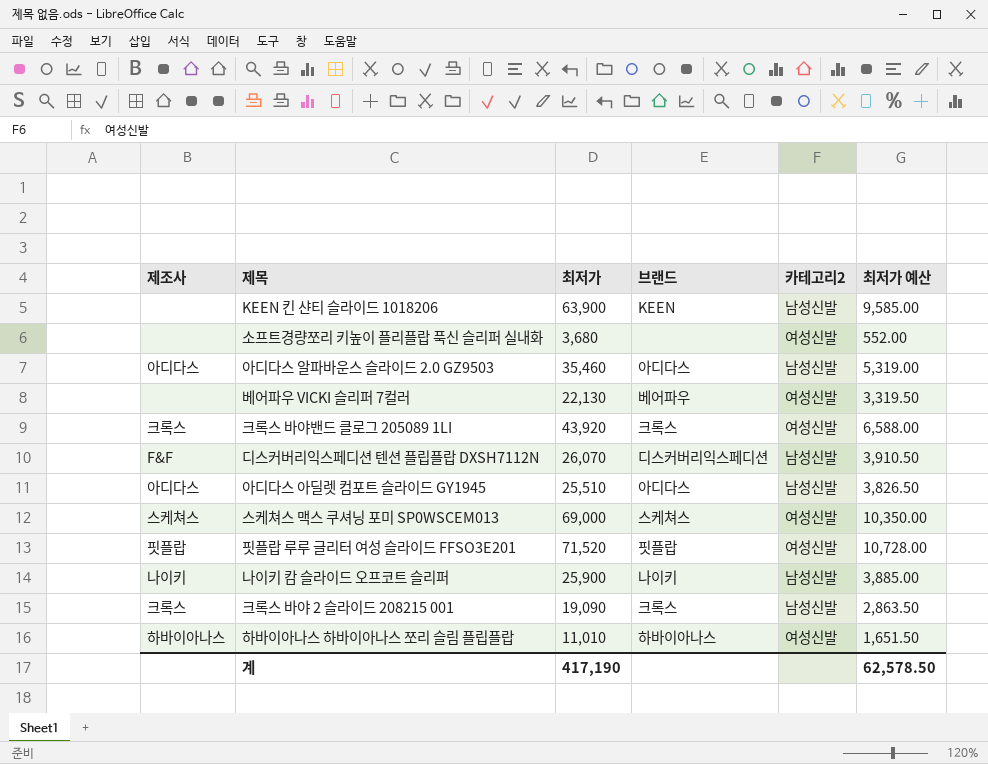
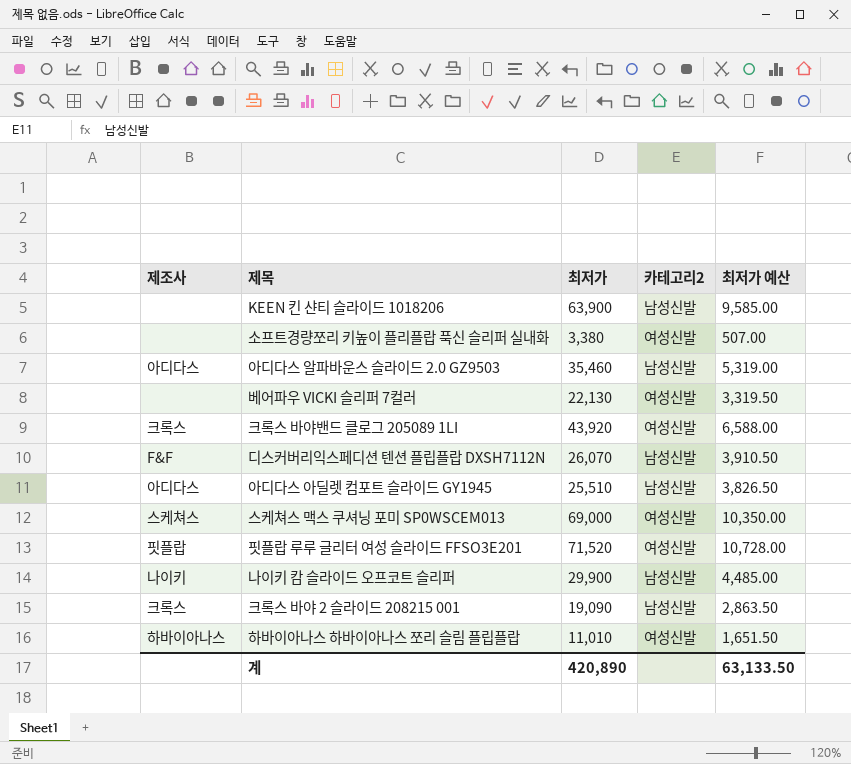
column 브랜드 | position: 4 -> none
소프트경량쪼리 키높이 플리플랍 푹신 슬리퍼 실내화 | 최저가: 3,680 -> 3,380
소프트경량쪼리 키높이 플리플랍 푹신 슬리퍼 실내화 | 최저가 예산: 552.00 -> 507.00
나이키 캄 슬라이드 오프코트 슬리퍼 | 최저가: 25,900 -> 29,900
나이키 캄 슬라이드 오프코트 슬리퍼 | 최저가 예산: 3,885.00 -> 4,485.00
계 | 최저가: 417,190 -> 420,890
계 | 최저가 예산: 62,578.50 -> 63,133.50

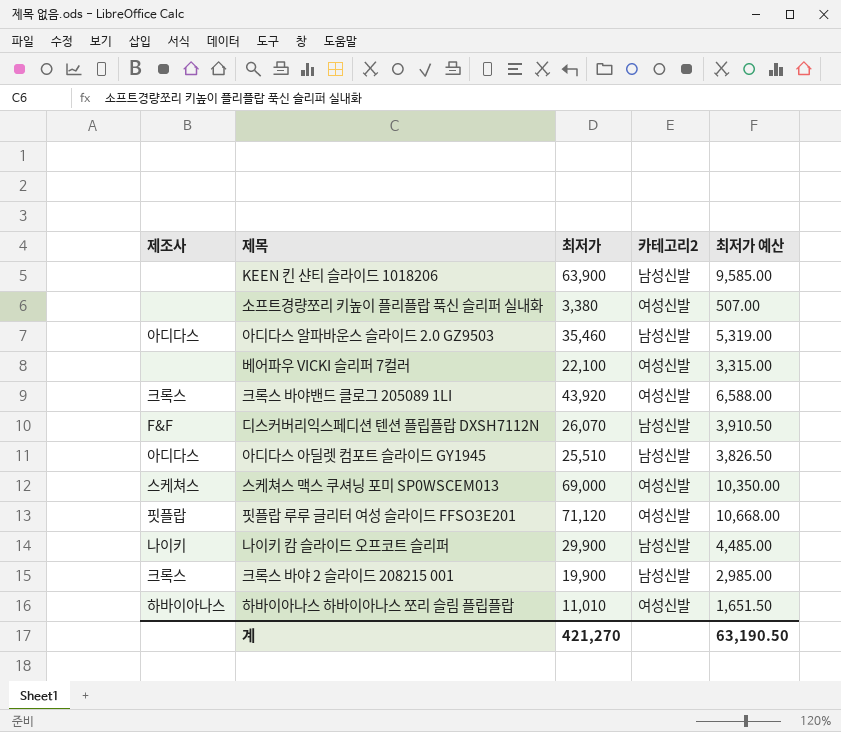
베어파우 VICKI 슬리퍼 7컬러 | 최저가: 22,130 -> 22,100
베어파우 VICKI 슬리퍼 7컬러 | 최저가 예산: 3,319.50 -> 3,315.00
핏플랍 루루 글리터 여성 슬라이드 FFSO3E201 | 최저가: 71,520 -> 71,120
핏플랍 루루 글리터 여성 슬라이드 FFSO3E201 | 최저가 예산: 10,728.00 -> 10,668.00
크록스 바야 2 슬라이드 208215 001 | 최저가: 19,090 -> 19,900
크록스 바야 2 슬라이드 208215 001 | 최저가 예산: 2,863.50 -> 2,985.00
계 | 최저가: 420,890 -> 421,270
계 | 최저가 예산: 63,133.50 -> 63,190.50

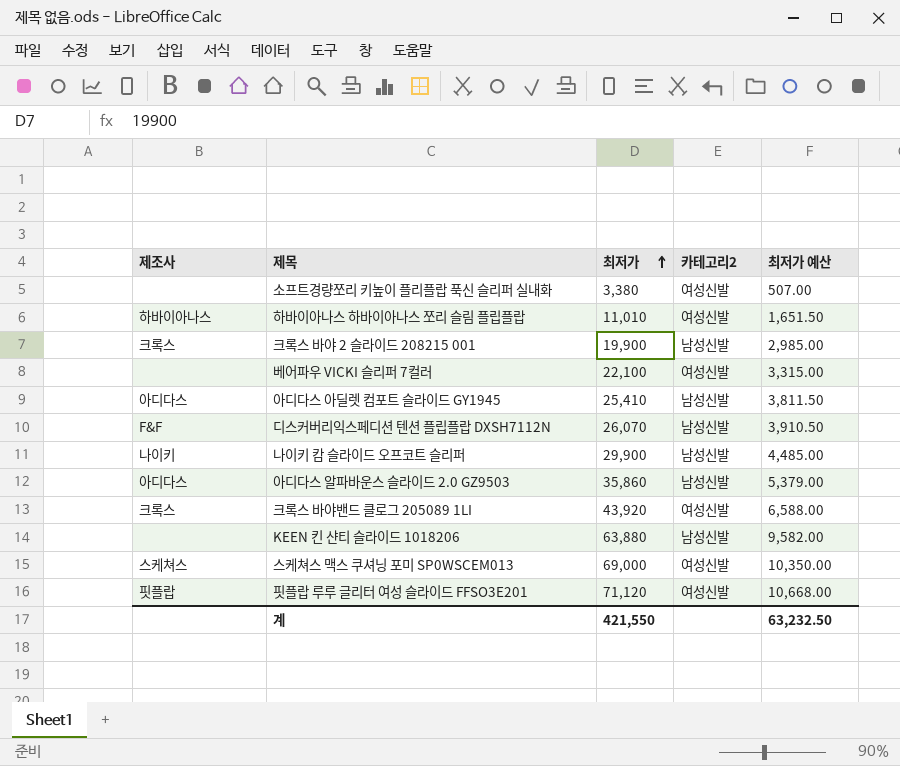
row order: none -> 최저가 ascending
아디다스 아딜렛 컴포트 슬라이드 GY1945 | 최저가: 25,510 -> 25,410
아디다스 아딜렛 컴포트 슬라이드 GY1945 | 최저가 예산: 3,826.50 -> 3,811.50
아디다스 알파바운스 슬라이드 2.0 GZ9503 | 최저가: 35,460 -> 35,860
아디다스 알파바운스 슬라이드 2.0 GZ9503 | 최저가 예산: 5,319.00 -> 5,379.00
KEEN 킨 샨티 슬라이드 1018206 | 최저가: 63,900 -> 63,880
KEEN 킨 샨티 슬라이드 1018206 | 최저가 예산: 9,585.00 -> 9,582.00
계 | 최저가: 421,270 -> 421,550
계 | 최저가 예산: 63,190.50 -> 63,232.50

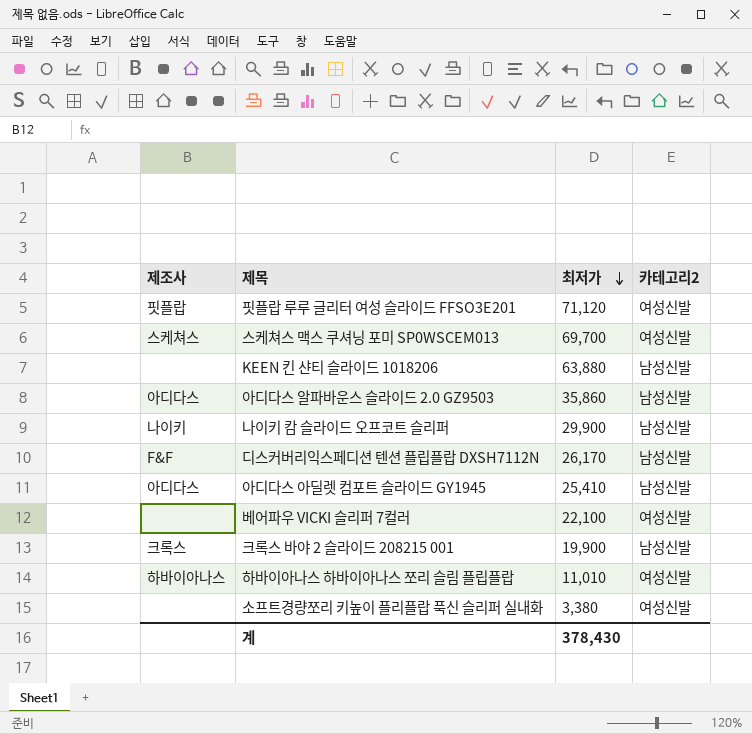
row order: 최저가 ascending -> 최저가 descending
column 최저가 예산 | formula: [최저가] * 0.15 -> none
row 크록스 바야밴드 클로그 205089 1LI: 크록스 | 43,920 | 여성신발 | 6,588.00 -> none
스케쳐스 맥스 쿠셔닝 포미 SP0WSCEM013 | 최저가: 69,000 -> 69,700
디스커버리익스페디션 텐션 플립플랍 DXSH7112N | 최저가: 26,070 -> 26,170
계 | 최저가: 421,550 -> 378,430

